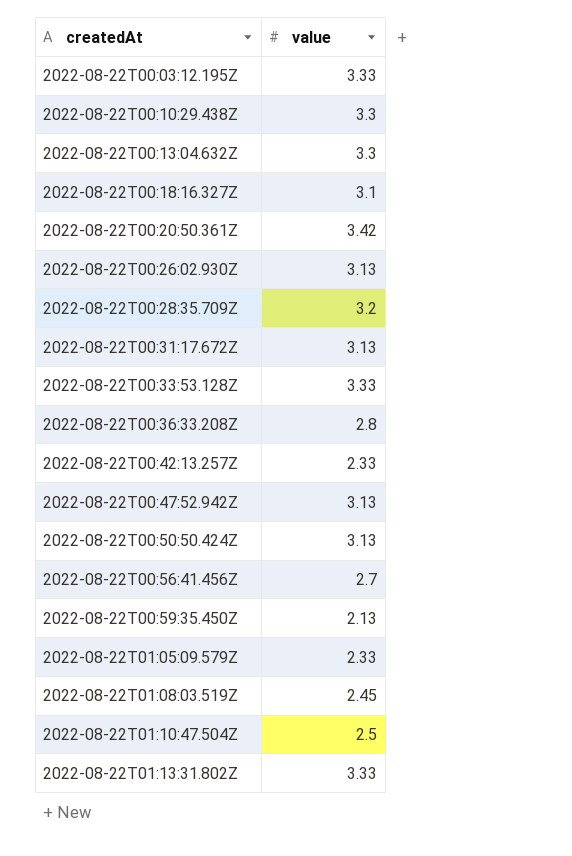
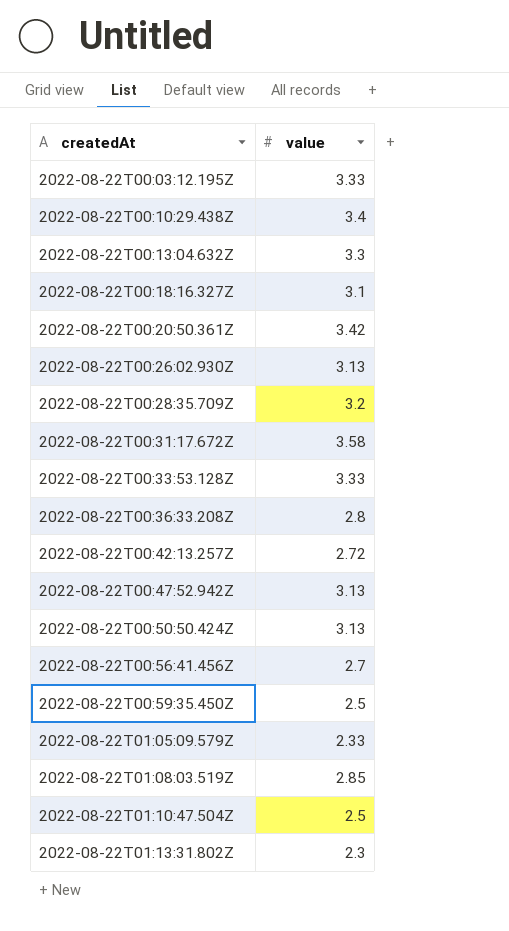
2022-08-22T00:10:29.438Z | value: 3.3 -> 3.4
2022-08-22T00:31:17.672Z | value: 3.13 -> 3.58
2022-08-22T00:42:13.257Z | value: 2.33 -> 2.72
2022-08-22T00:59:35.450Z | value: 2.13 -> 2.5
2022-08-22T01:08:03.519Z | value: 2.45 -> 2.85
2022-08-22T01:13:31.802Z | value: 3.33 -> 2.3

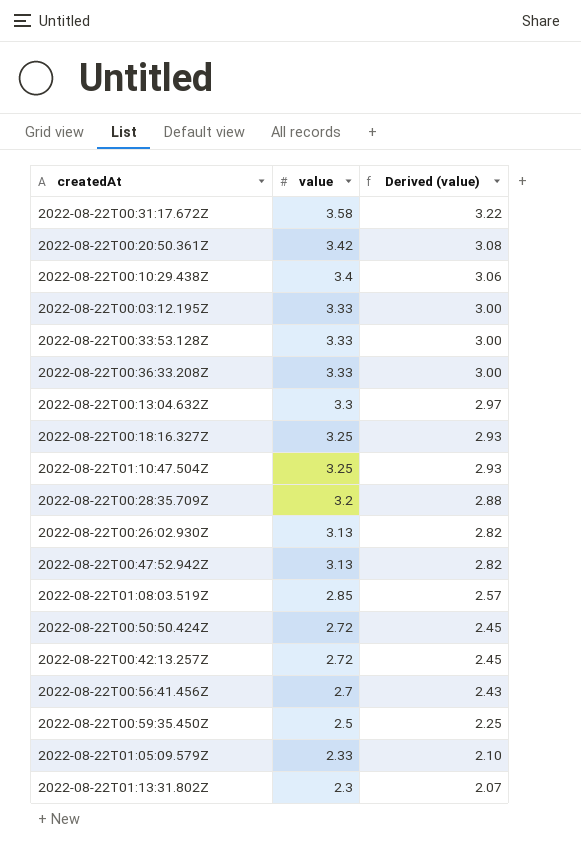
row order: createdAt ascending -> value descending
column Derived (value) | formula: none -> [value] * 0.9
2022-08-22T00:36:33.208Z | value: 2.8 -> 3.33
2022-08-22T00:18:16.327Z | value: 3.1 -> 3.25
2022-08-22T01:10:47.504Z | value: 2.5 -> 3.25
2022-08-22T00:50:50.424Z | value: 3.13 -> 2.72

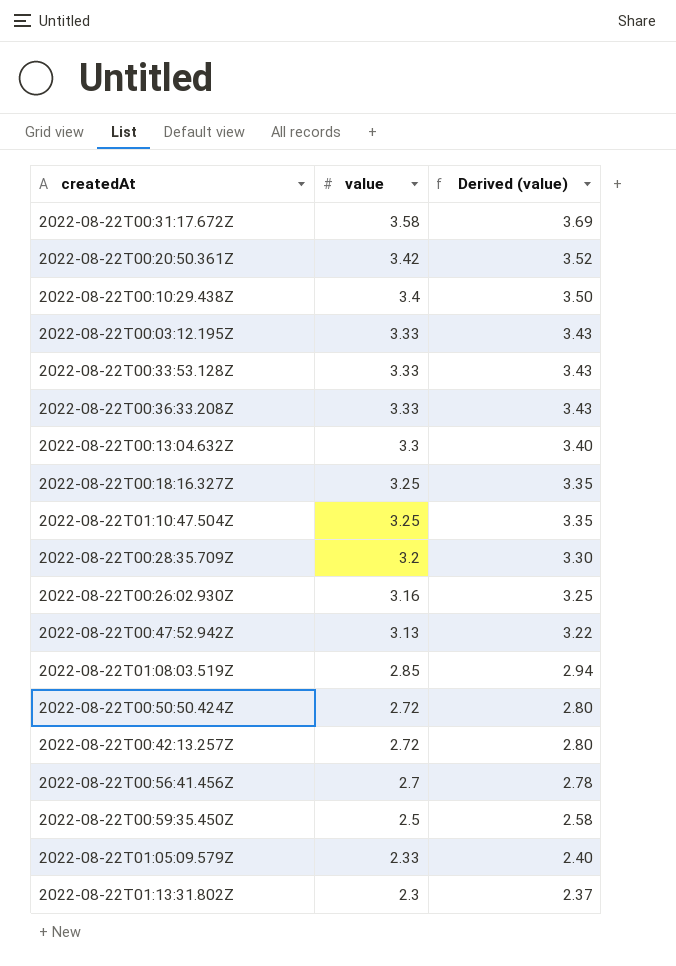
column Derived (value) | formula: [value] * 0.9 -> [value] * 1.03
2022-08-22T00:26:02.930Z | value: 3.13 -> 3.16

